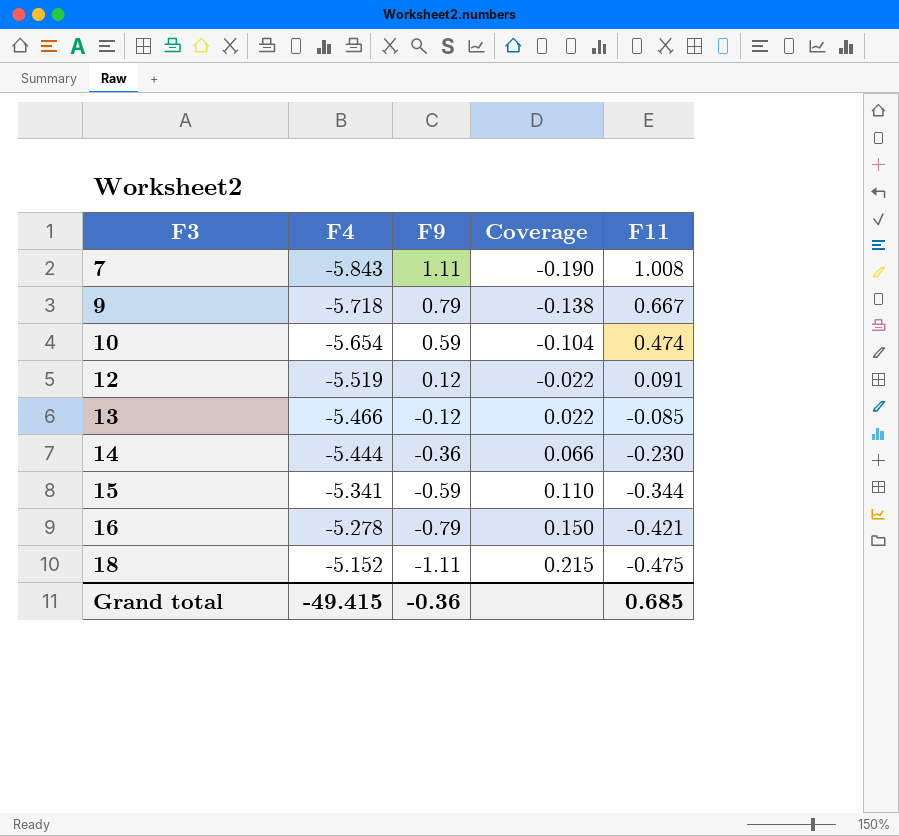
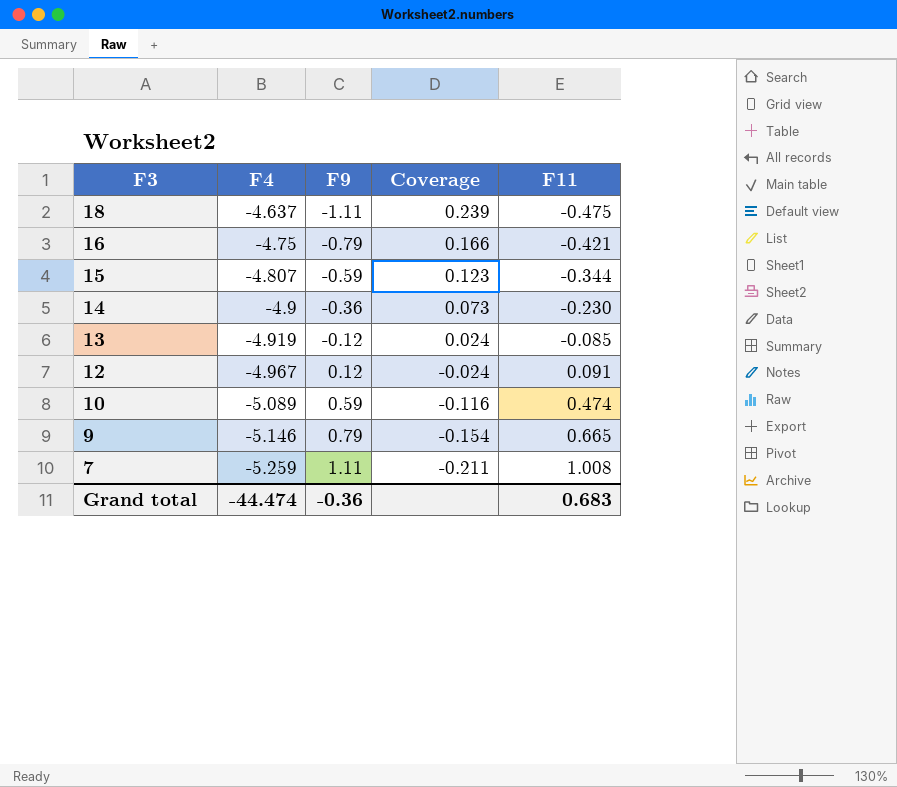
row order: F3 ascending -> F3 descending
18 | F4: -5.152 -> -4.637
18 | Coverage: 0.215 -> 0.239
16 | F4: -5.278 -> -4.75
16 | Coverage: 0.150 -> 0.166
15 | F4: -5.341 -> -4.807
15 | Coverage: 0.110 -> 0.123
14 | F4: -5.444 -> -4.9
14 | Coverage: 0.066 -> 0.073
13 | F4: -5.466 -> -4.919
13 | Coverage: 0.022 -> 0.024
12 | F4: -5.519 -> -4.967
12 | Coverage: -0.022 -> -0.024
10 | F4: -5.654 -> -5.089
10 | Coverage: -0.104 -> -0.116
9 | F4: -5.718 -> -5.146
9 | Coverage: -0.138 -> -0.154
9 | F11: 0.667 -> 0.665
7 | F4: -5.843 -> -5.259
7 | Coverage: -0.190 -> -0.211
Grand total | F4: -49.415 -> -44.474
Grand total | F11: 0.685 -> 0.683

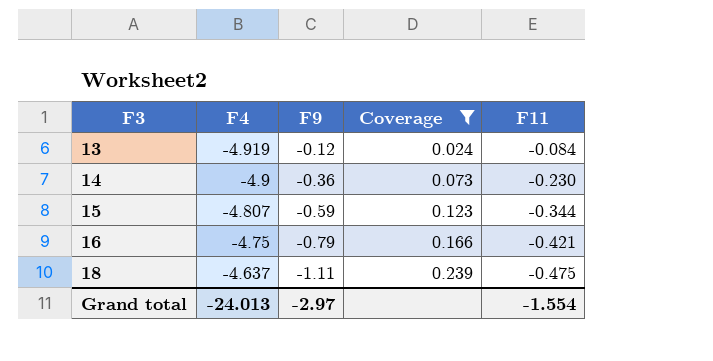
filter: none -> Coverage >= 0.024
row order: F3 descending -> F3 ascending
13 | F11: -0.085 -> -0.084
Grand total | F4: -44.474 -> -24.013
Grand total | F9: -0.36 -> -2.97
Grand total | F11: 0.683 -> -1.554

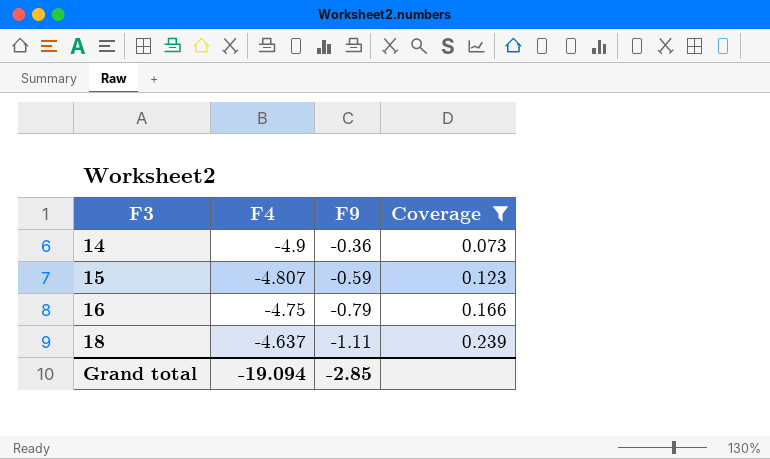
column F11 | position: 5 -> none
row 13: -4.919 | -0.12 | 0.024 | -0.084 -> none
Grand total | F4: -24.013 -> -19.094
Grand total | F9: -2.97 -> -2.85

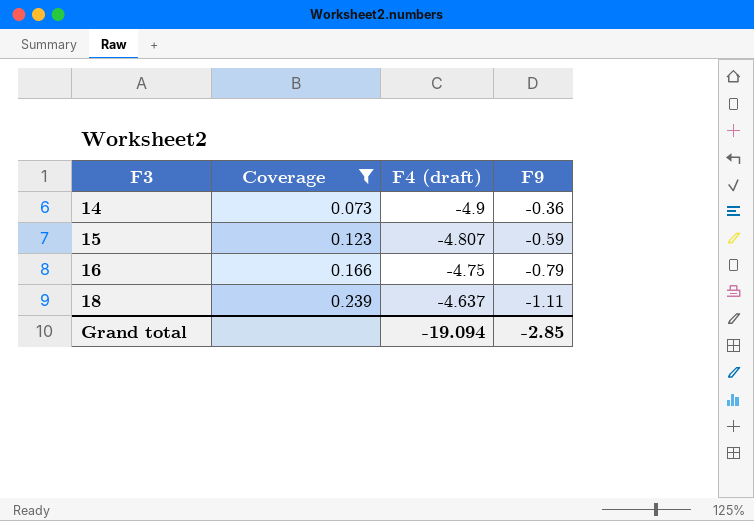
column Coverage | position: 4 -> 2
column name: F4 -> F4 (draft)

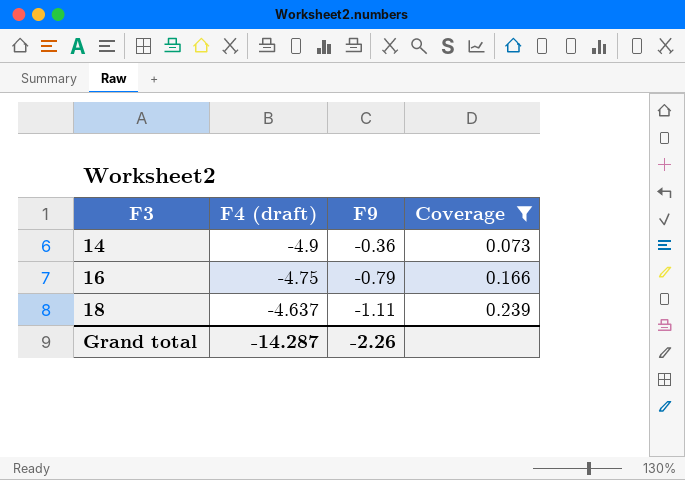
column Coverage | position: 2 -> 4
row 15: 0.123 | -4.807 | -0.59 -> none
Grand total | F4 (draft): -19.094 -> -14.287
Grand total | F9: -2.85 -> -2.26

